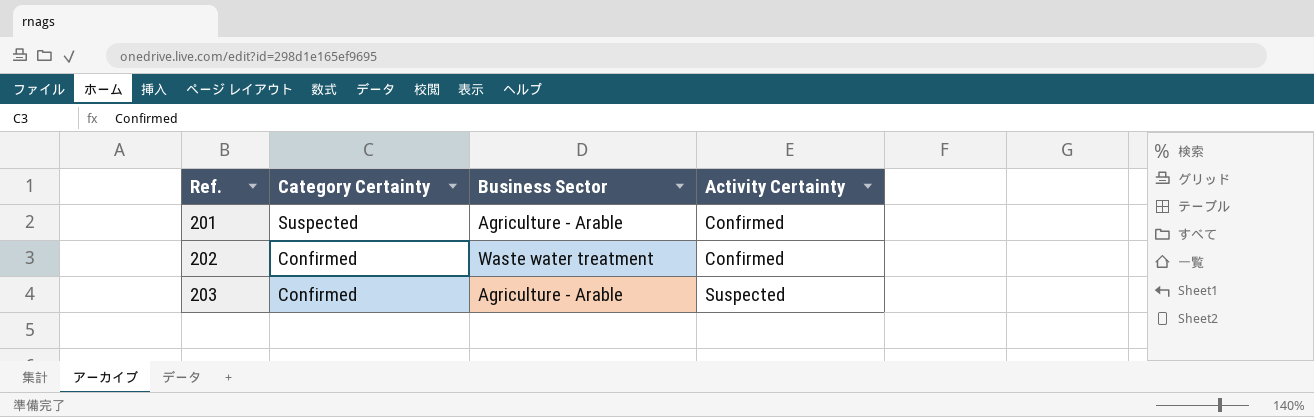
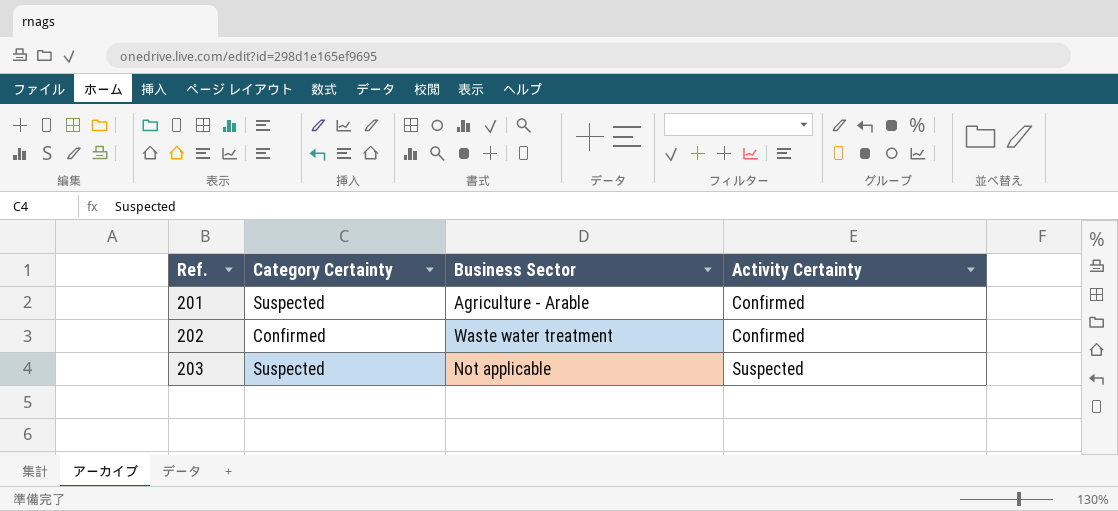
203 | Category Certainty: Confirmed -> Suspected
203 | Business Sector: Agriculture - Arable -> Not applicable

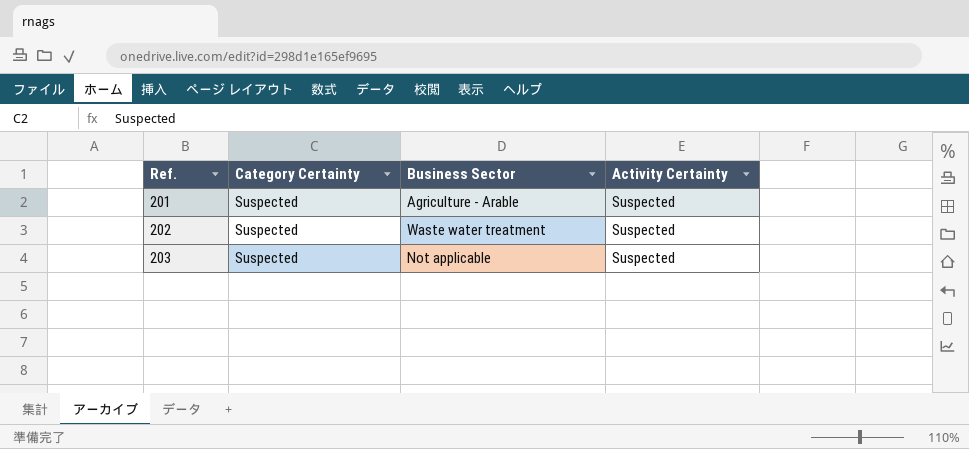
201 | Activity Certainty: Confirmed -> Suspected
202 | Category Certainty: Confirmed -> Suspected
202 | Activity Certainty: Confirmed -> Suspected

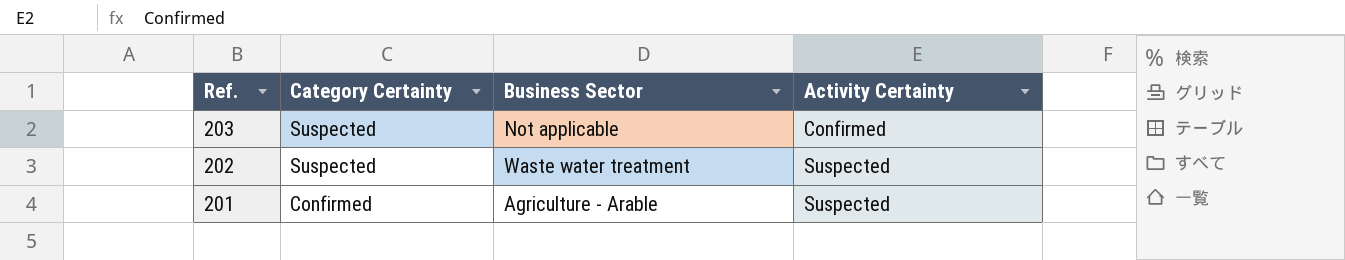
row order: Ref. ascending -> Ref. descending
203 | Activity Certainty: Suspected -> Confirmed
201 | Category Certainty: Suspected -> Confirmed

